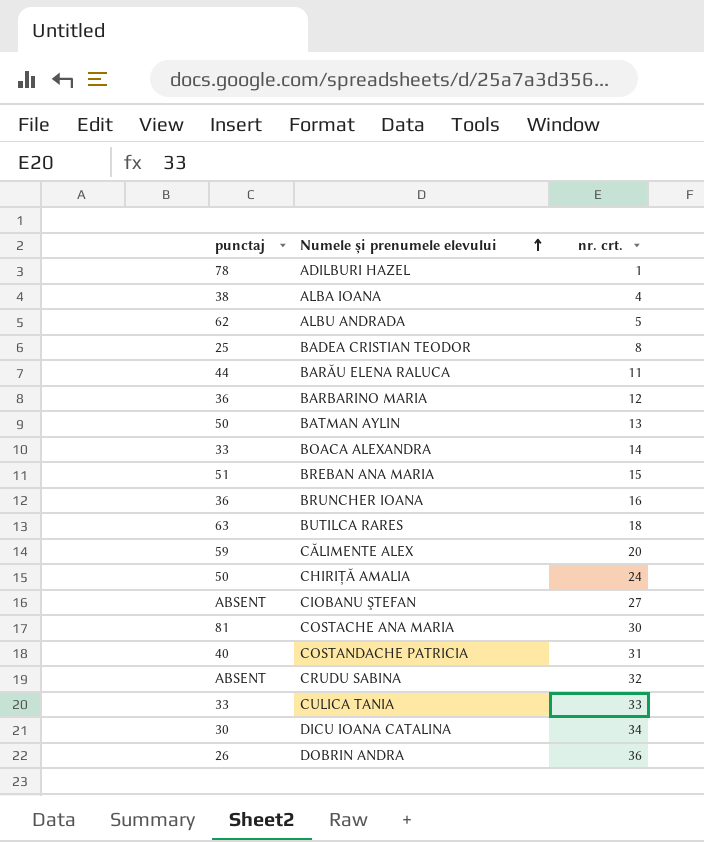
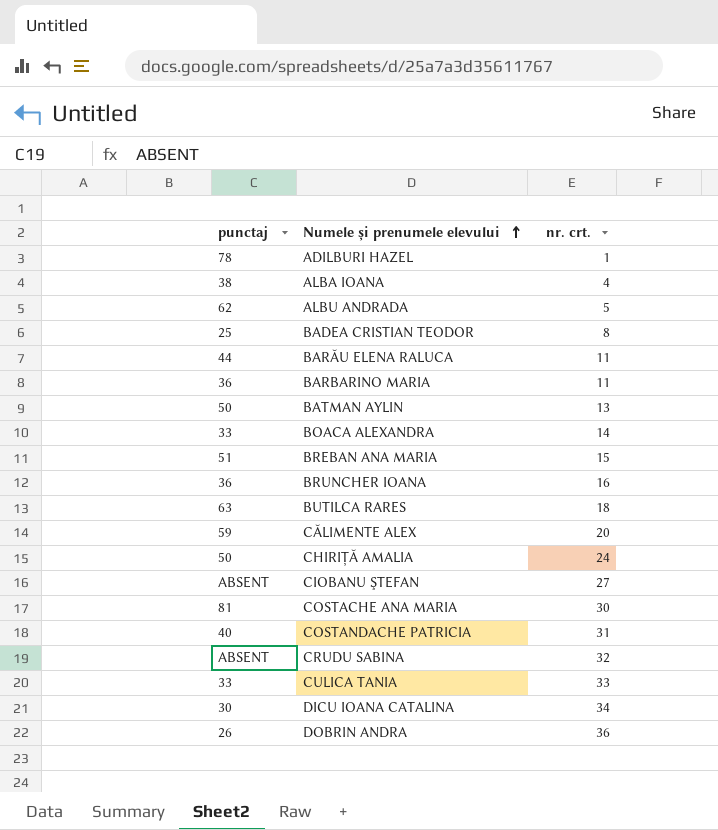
BARBARINO MARIA | nr. crt.: 12 -> 11

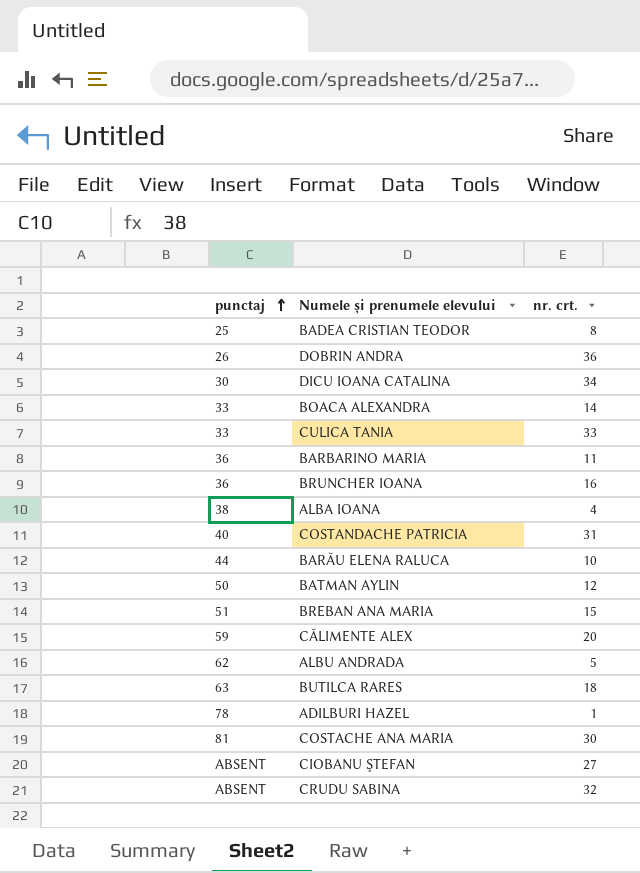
row order: Numele și prenumele elevului ascending -> punctaj ascending
row CHIRIȚĂ AMALIA: 50 | 24 -> none
BARĂU ELENA RALUCA | nr. crt.: 11 -> 10
BATMAN AYLIN | nr. crt.: 13 -> 12

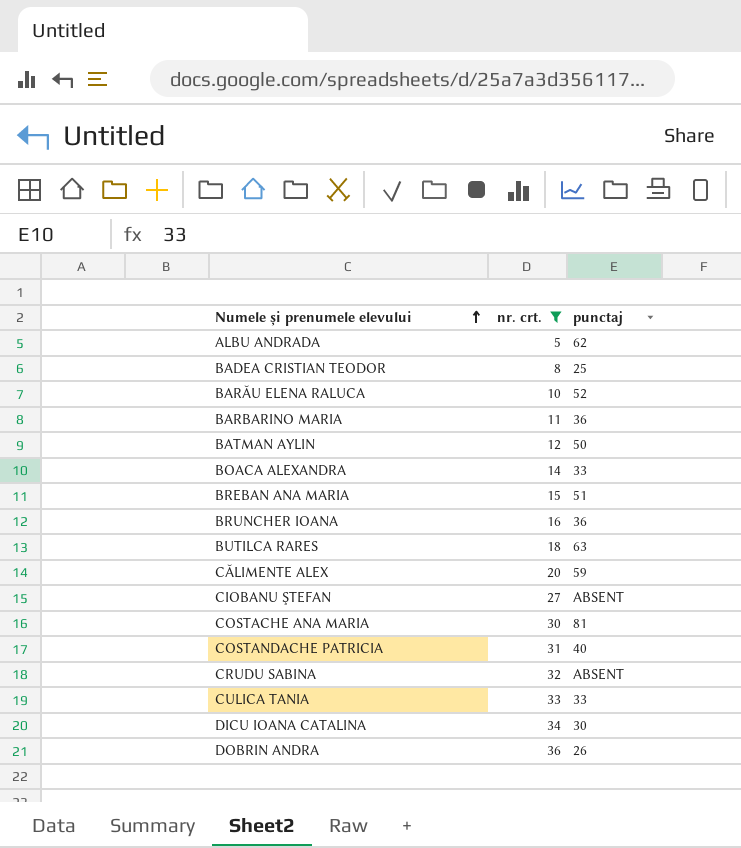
filter: none -> nr. crt. >= 5
row order: punctaj ascending -> Numele și prenumele elevului ascending
column punctaj | position: 1 -> 3
BARĂU ELENA RALUCA | punctaj: 44 -> 52

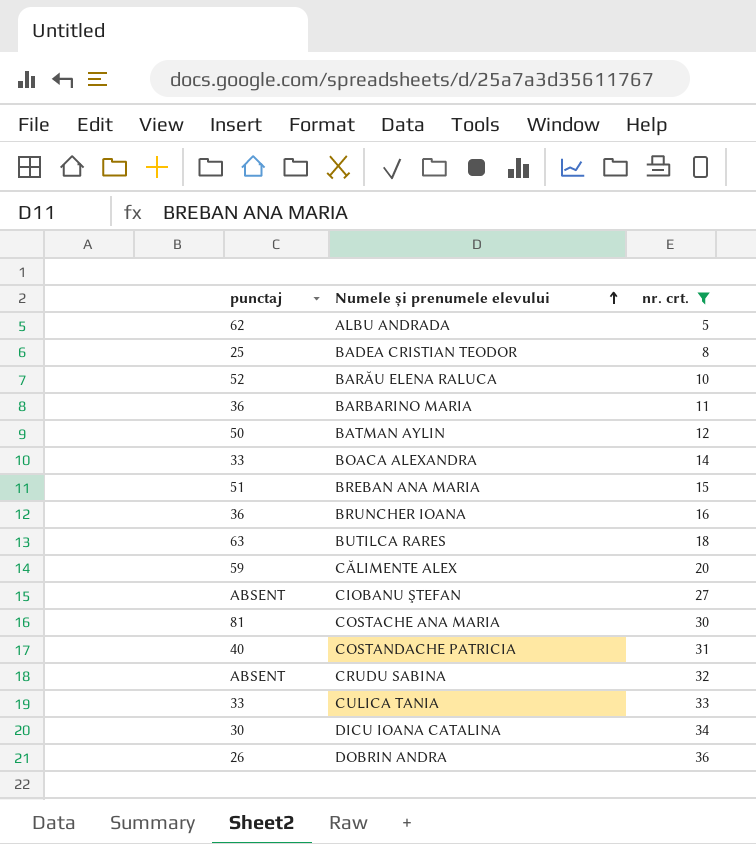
column punctaj | position: 3 -> 1

